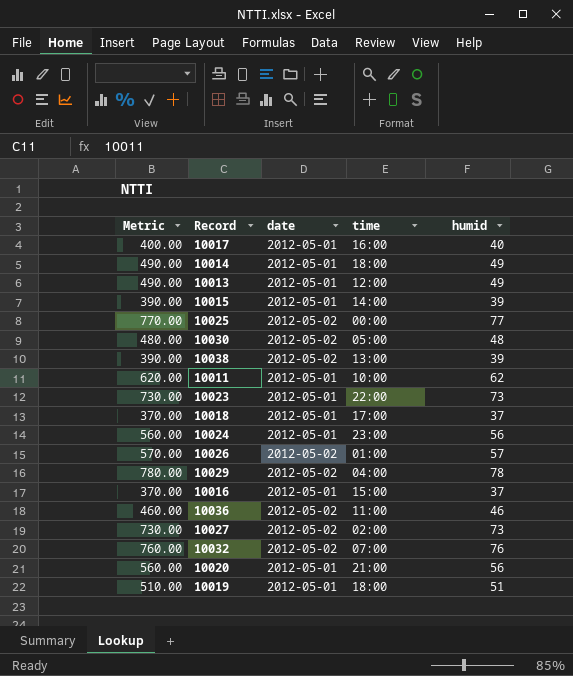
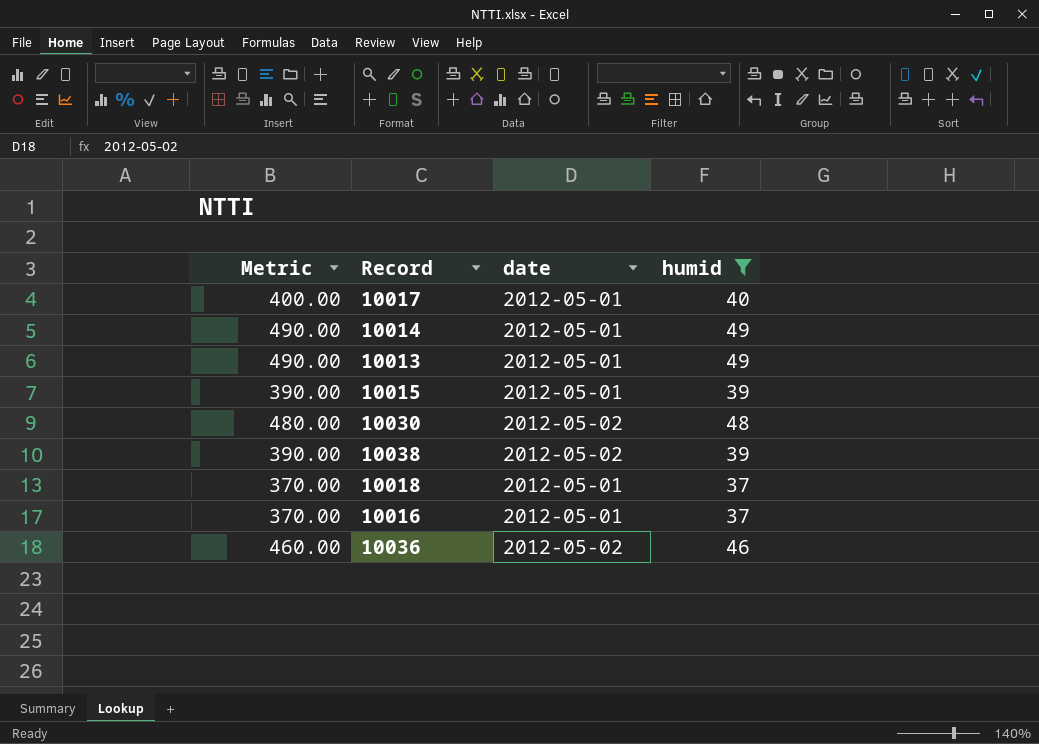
filter: none -> humid <= 49
column time | position: 4 -> none

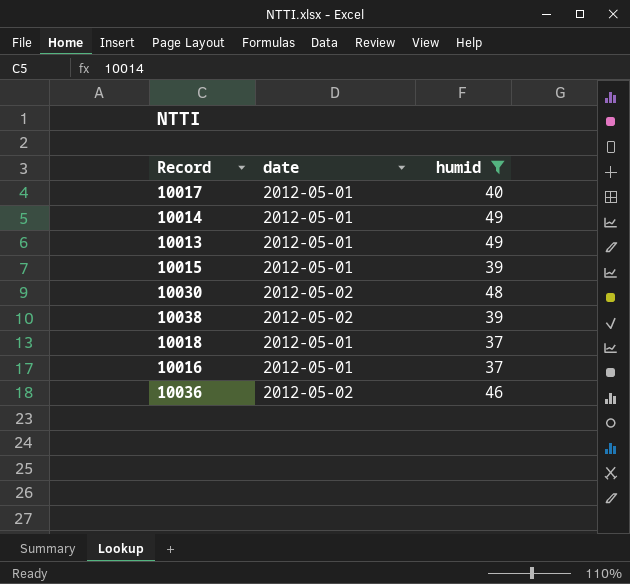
column Metric | formula: [humid] * 10 -> none

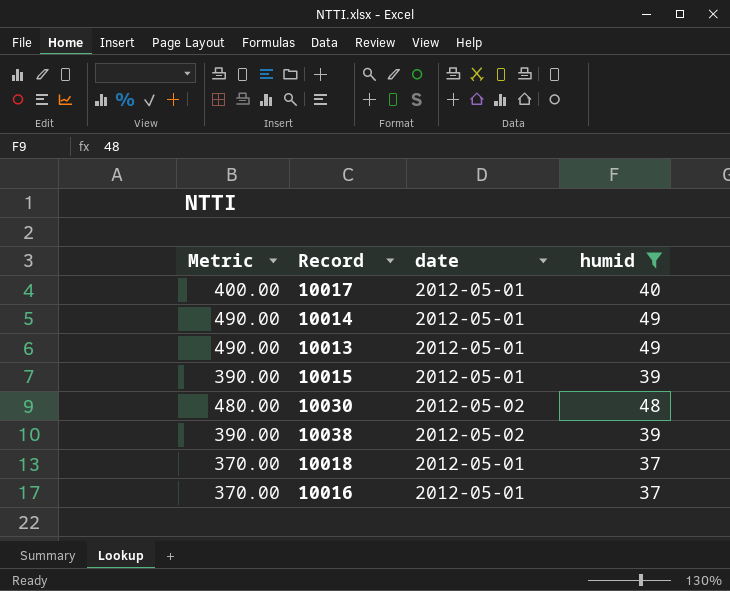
column Metric | formula: none -> [humid] * 10
row 10036: 2012-05-02 | 46 -> none

